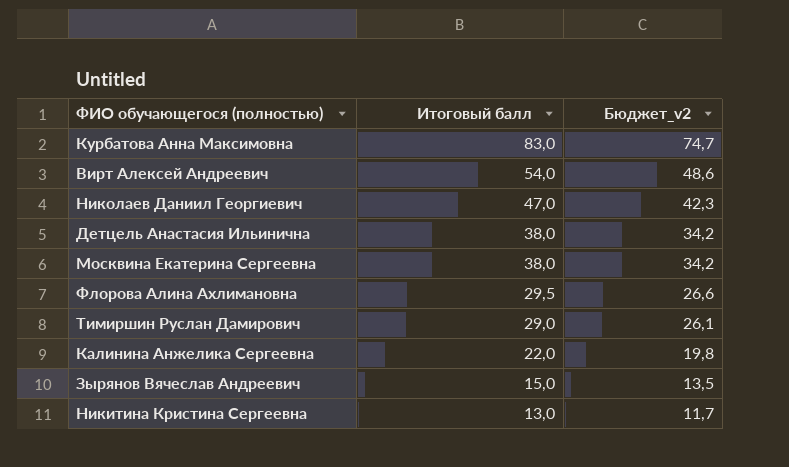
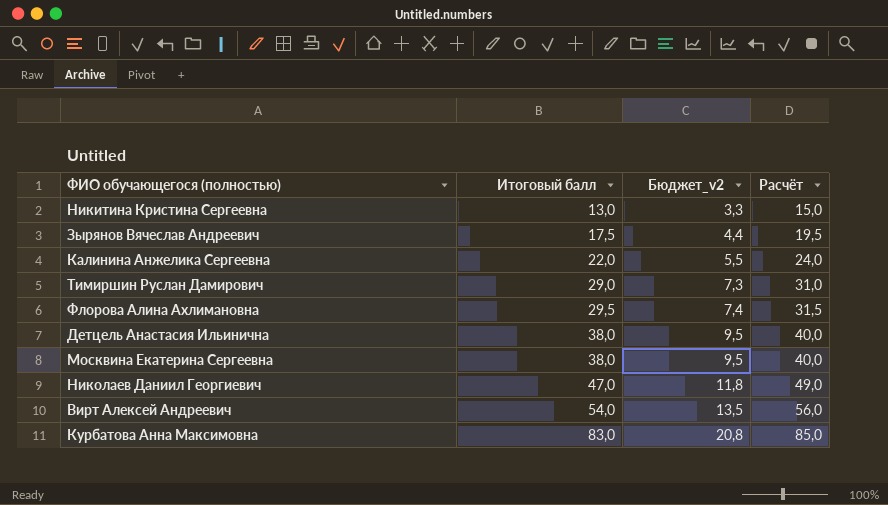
row order: Итоговый балл descending -> Итоговый балл ascending
column Бюджет_v2 | formula: [Итоговый балл] * 0,9 -> [Итоговый балл] * 0,25
column Расчёт | formula: none -> [Итоговый балл] + 2
Зырянов Вячеслав Андреевич | Итоговый балл: 15,0 -> 17,5

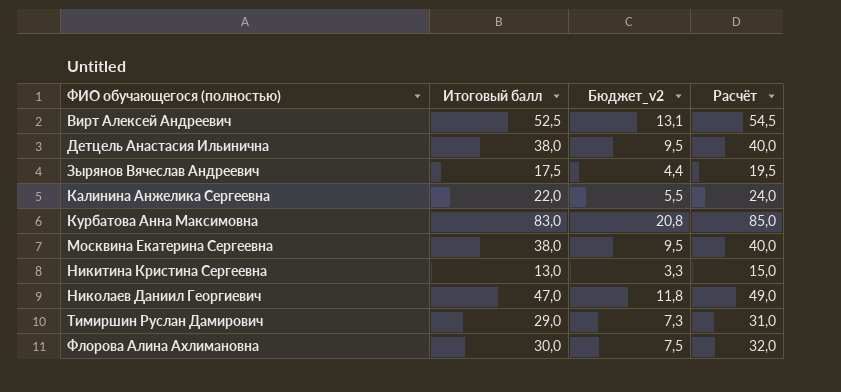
row order: Итоговый балл ascending -> ФИО обучающегося (полностью) ascending
Вирт Алексей Андреевич | Итоговый балл: 54,0 -> 52,5
Вирт Алексей Андреевич | Бюджет_v2: 13,5 -> 13,1
Вирт Алексей Андреевич | Расчёт: 56,0 -> 54,5
Флорова Алина Ахлимановна | Итоговый балл: 29,5 -> 30,0
Флорова Алина Ахлимановна | Бюджет_v2: 7,4 -> 7,5
Флорова Алина Ахлимановна | Расчёт: 31,5 -> 32,0

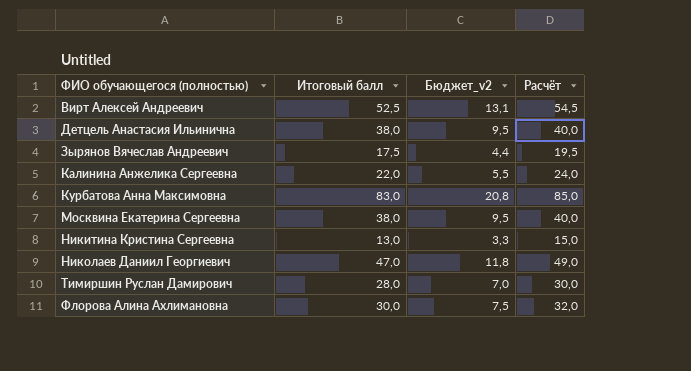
Тимиршин Руслан Дамирович | Итоговый балл: 29,0 -> 28,0
Тимиршин Руслан Дамирович | Бюджет_v2: 7,3 -> 7,0
Тимиршин Руслан Дамирович | Расчёт: 31,0 -> 30,0

